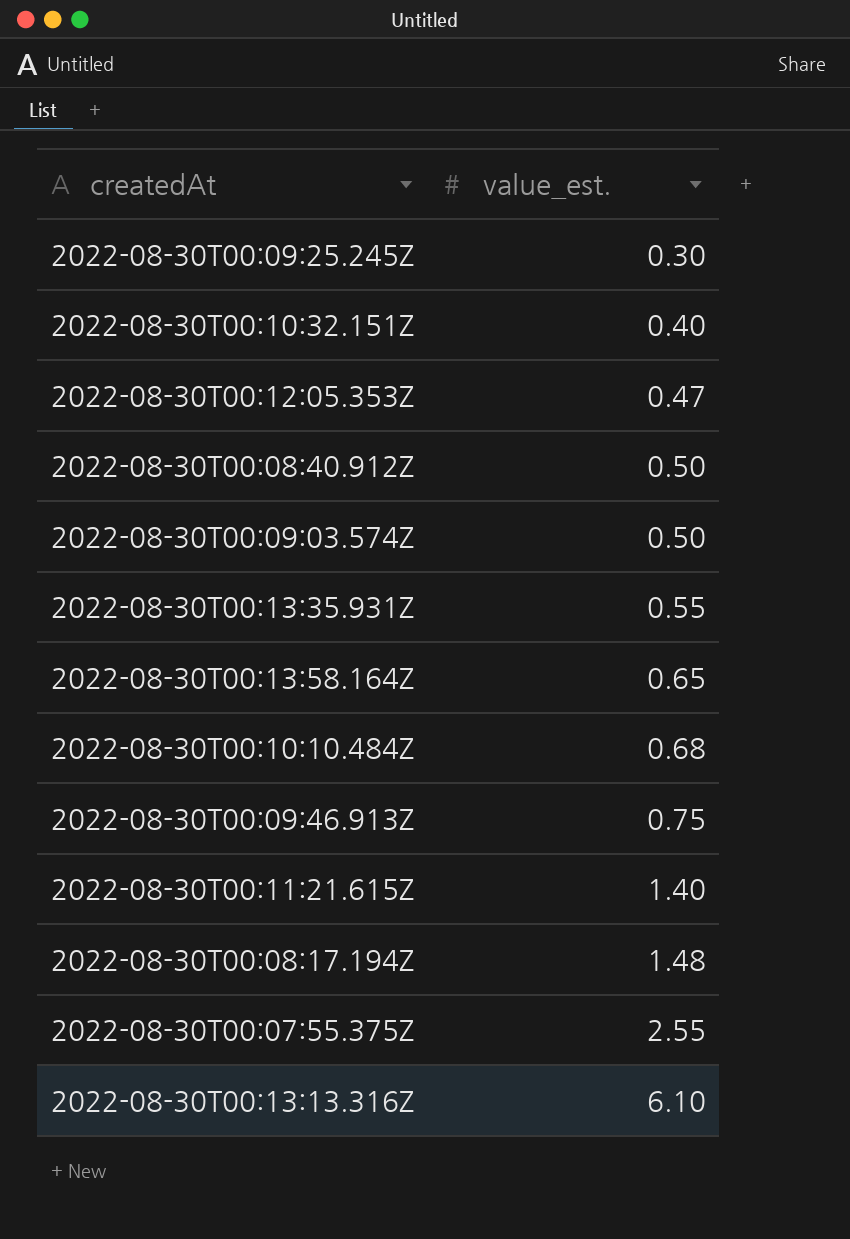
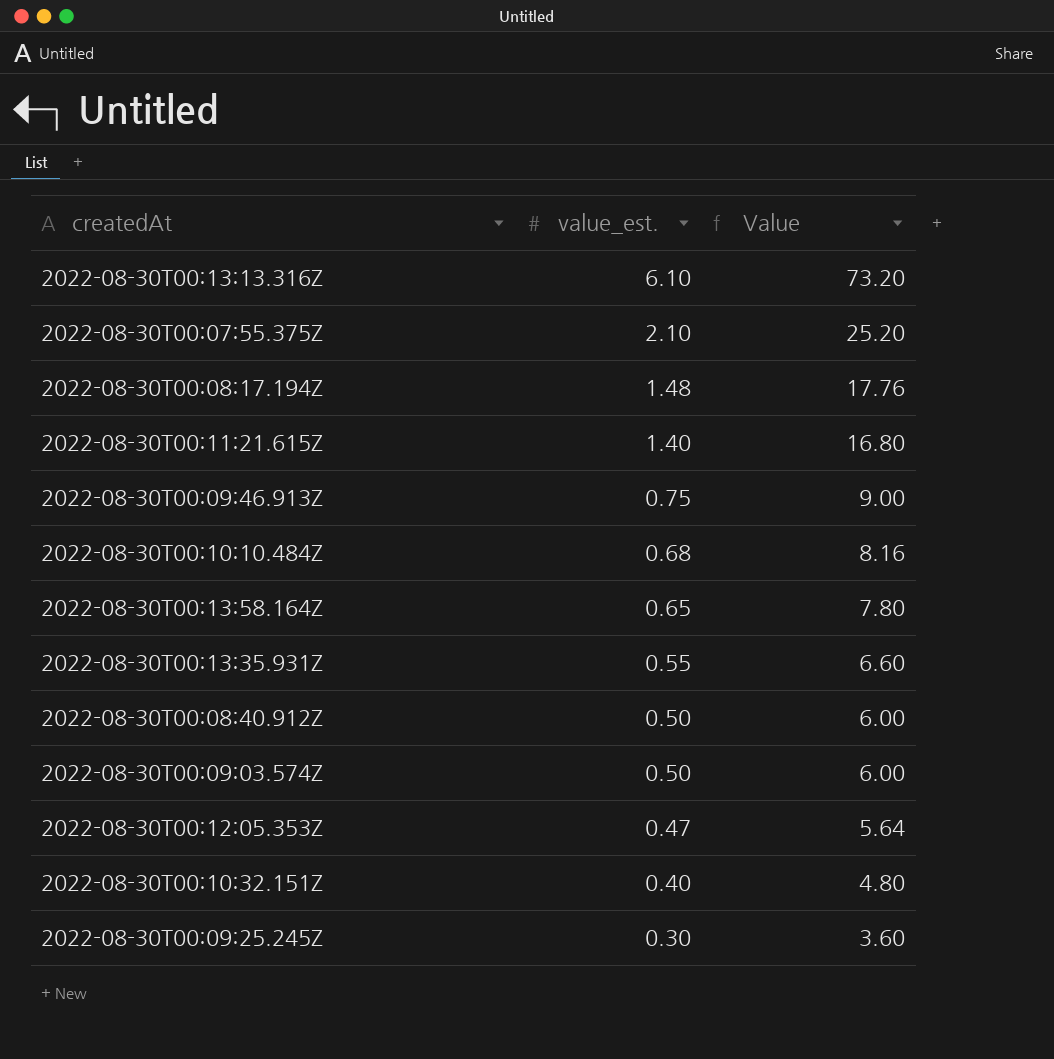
row order: value_est. ascending -> value_est. descending
column Value | formula: none -> [value_est.] * 12
2022-08-30T00:07:55.375Z | value_est.: 2.55 -> 2.10

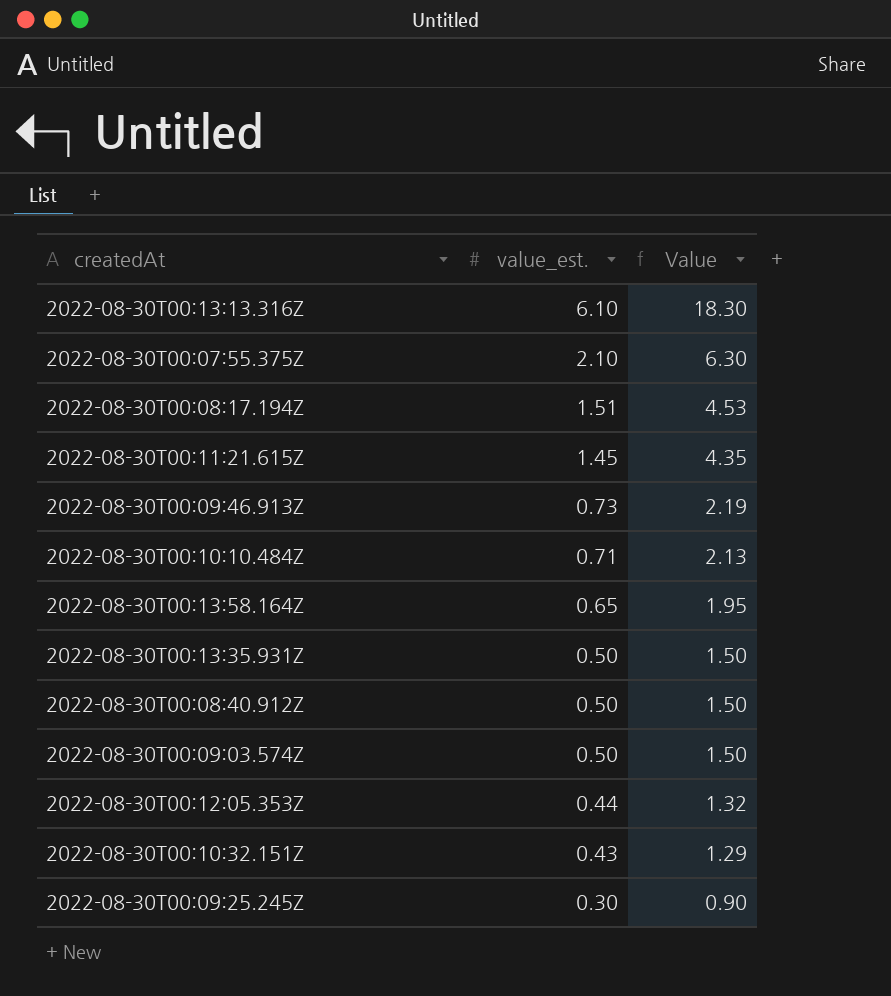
column Value | formula: [value_est.] * 12 -> [value_est.] * 3
2022-08-30T00:08:17.194Z | value_est.: 1.48 -> 1.51
2022-08-30T00:11:21.615Z | value_est.: 1.40 -> 1.45
2022-08-30T00:09:46.913Z | value_est.: 0.75 -> 0.73
2022-08-30T00:10:10.484Z | value_est.: 0.68 -> 0.71
2022-08-30T00:13:35.931Z | value_est.: 0.55 -> 0.50
2022-08-30T00:12:05.353Z | value_est.: 0.47 -> 0.44
2022-08-30T00:10:32.151Z | value_est.: 0.40 -> 0.43

